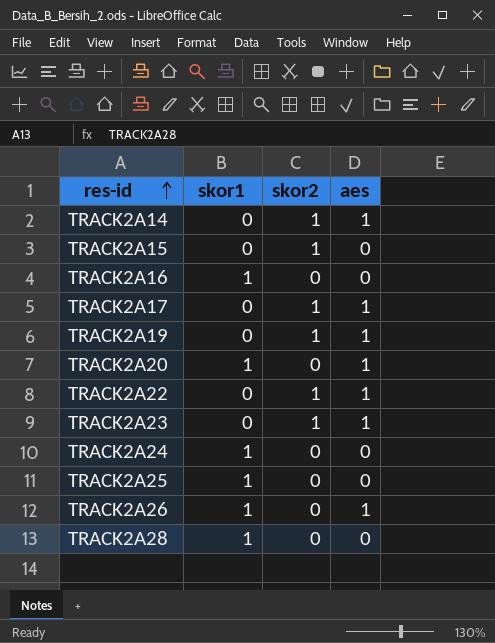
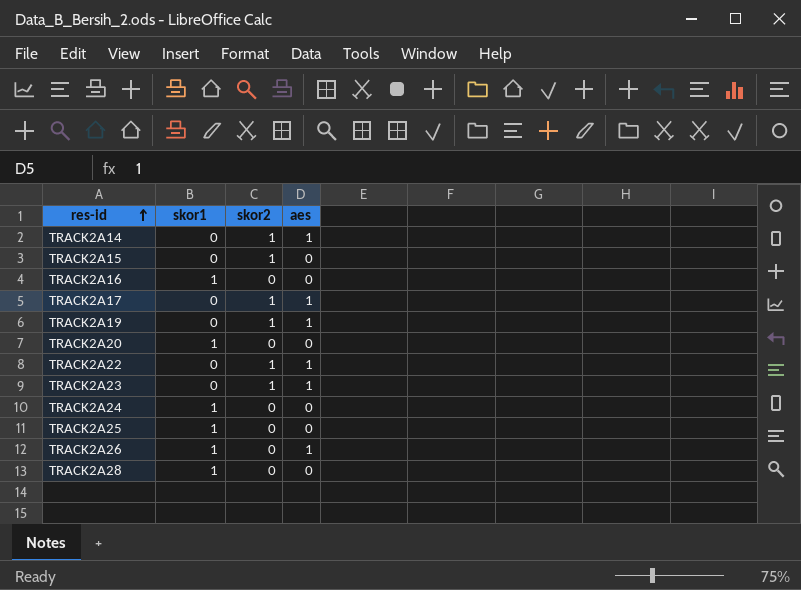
TRACK2A20 | aes: 1 -> 0

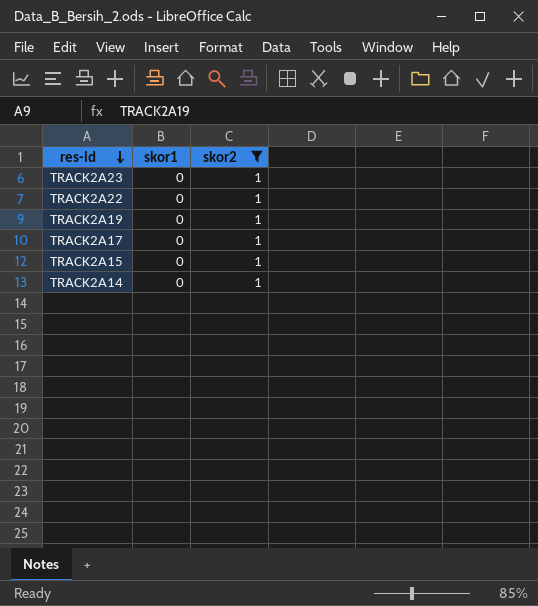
filter: none -> skor2 = 1
row order: res-id ascending -> res-id descending
column aes | position: 4 -> none

